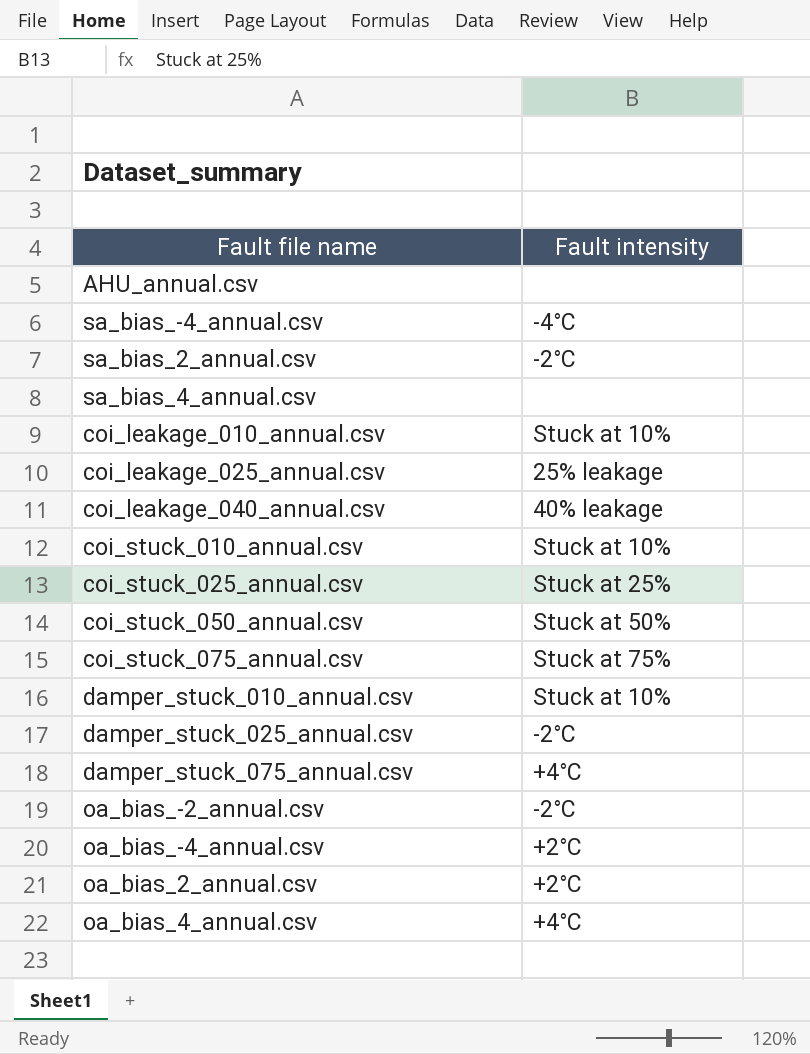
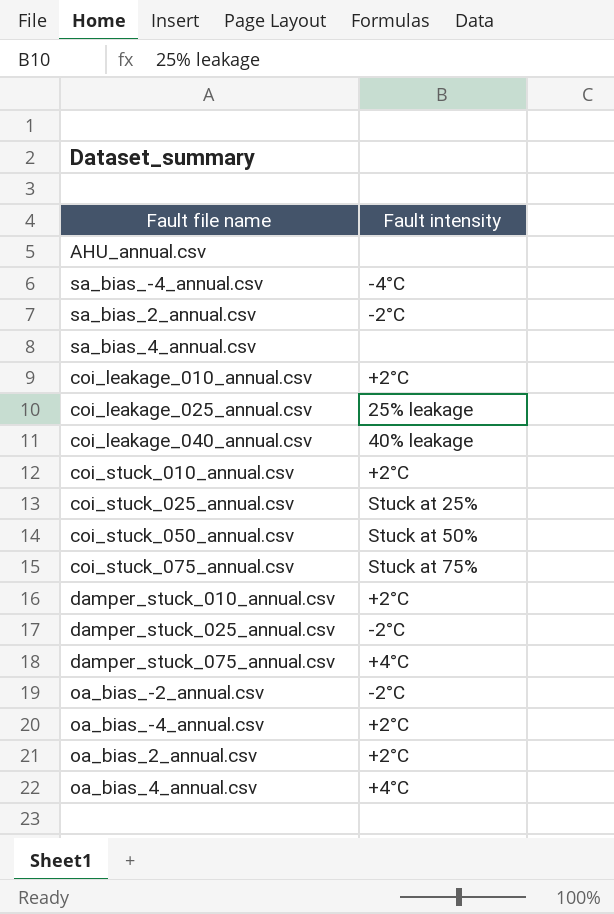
coi_leakage_010_annual.csv | Fault intensity: Stuck at 10% -> +2°C
coi_stuck_010_annual.csv | Fault intensity: Stuck at 10% -> +2°C
damper_stuck_010_annual.csv | Fault intensity: Stuck at 10% -> +2°C

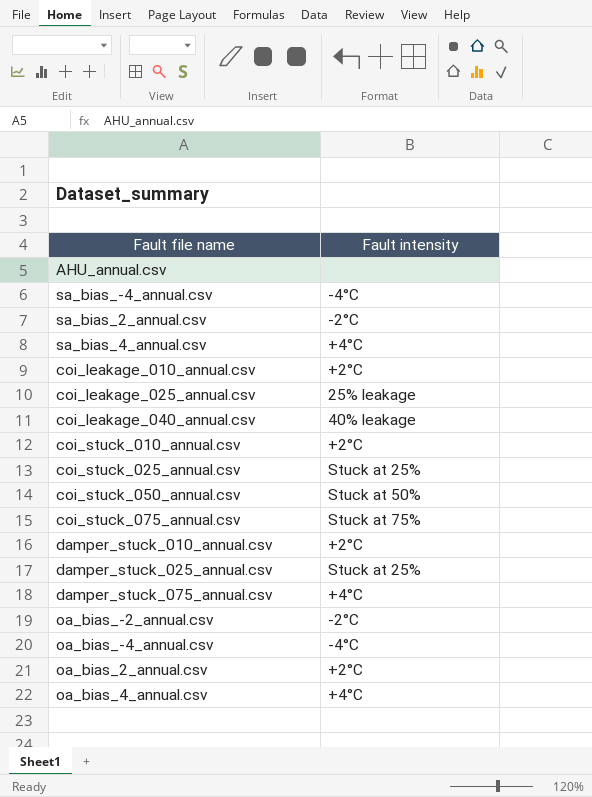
sa_bias_4_annual.csv | Fault intensity: none -> +4°C
damper_stuck_025_annual.csv | Fault intensity: -2°C -> Stuck at 25%
oa_bias_-4_annual.csv | Fault intensity: +2°C -> -4°C

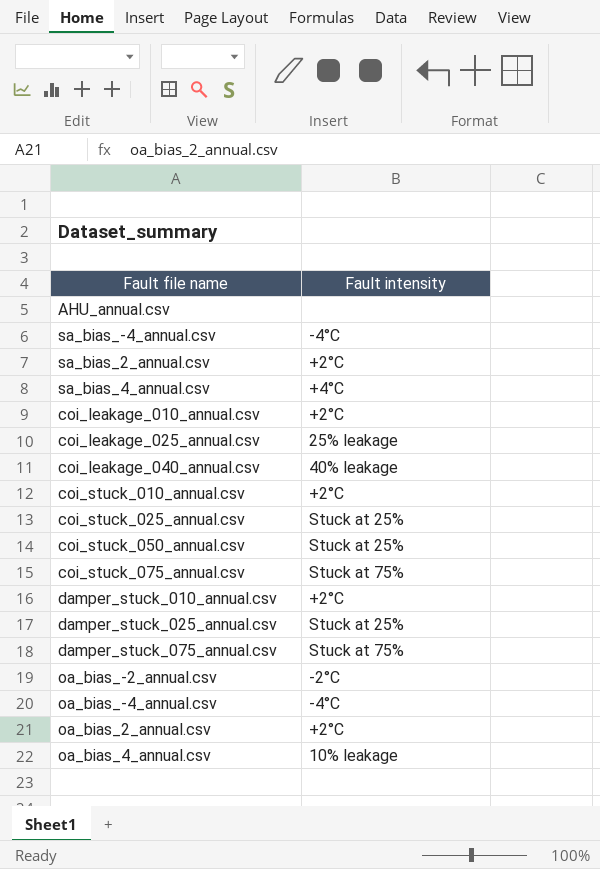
sa_bias_2_annual.csv | Fault intensity: -2°C -> +2°C
coi_stuck_050_annual.csv | Fault intensity: Stuck at 50% -> Stuck at 25%
damper_stuck_075_annual.csv | Fault intensity: +4°C -> Stuck at 75%
oa_bias_4_annual.csv | Fault intensity: +4°C -> 10% leakage

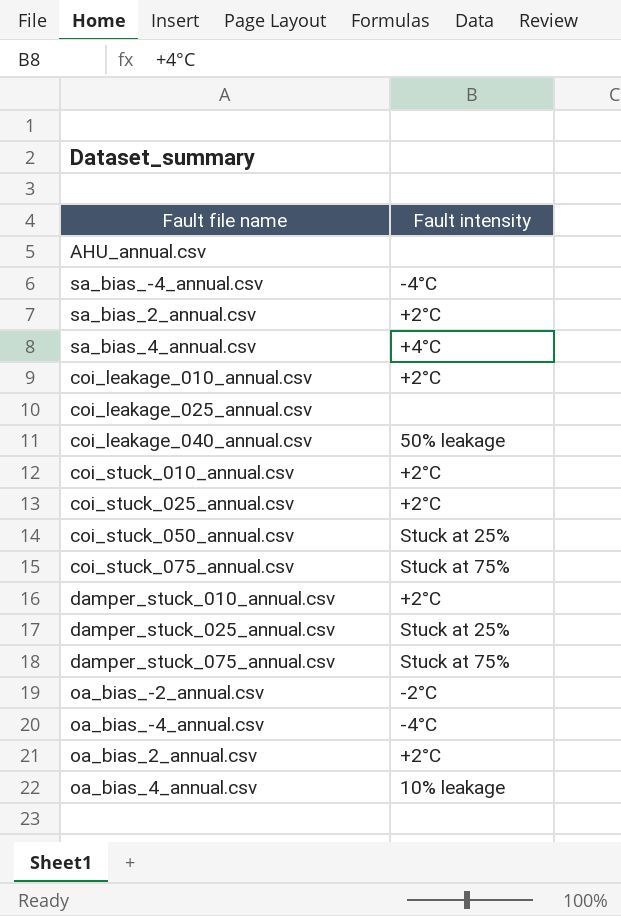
coi_leakage_025_annual.csv | Fault intensity: 25% leakage -> none
coi_leakage_040_annual.csv | Fault intensity: 40% leakage -> 50% leakage
coi_stuck_025_annual.csv | Fault intensity: Stuck at 25% -> +2°C

